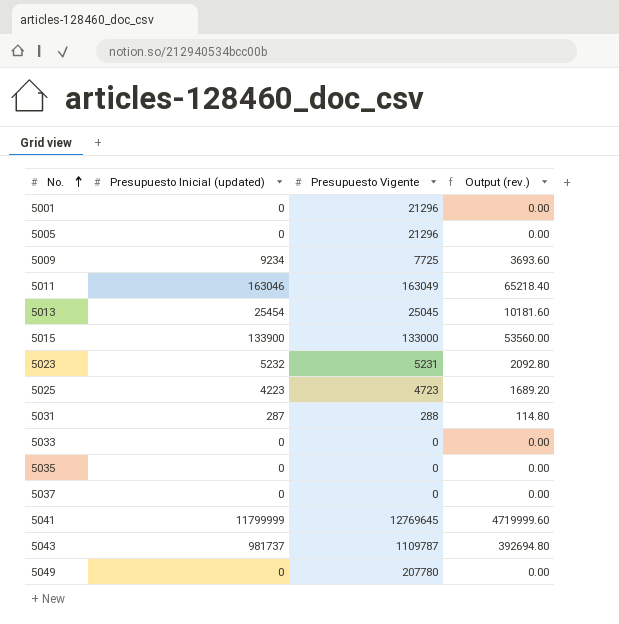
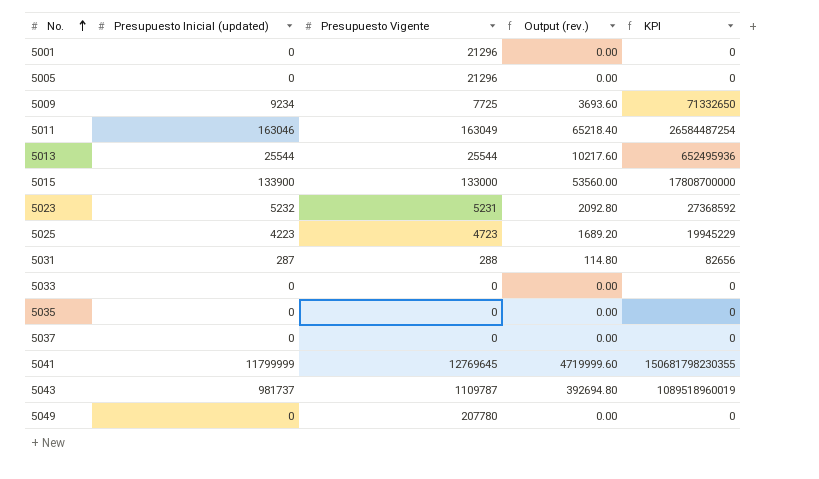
column KPI | formula: none -> [Presupuesto Inicial (updated)] * [Presupuesto Vigente]
5013 | Presupuesto Inicial (updated): 25454 -> 25544
5013 | Presupuesto Vigente: 25045 -> 25544
5013 | Output (rev.): 10181.60 -> 10217.60

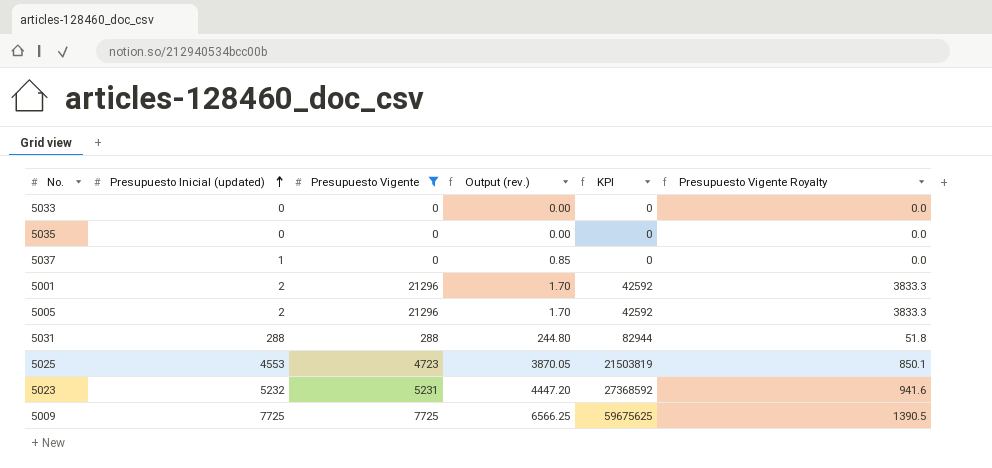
filter: none -> Presupuesto Vigente <= 21296
row order: No. ascending -> Presupuesto Inicial (updated) ascending
column Output (rev.) | formula: [Presupuesto Inicial (updated)] * 0.4 -> [Presupuesto Inicial (updated)] * 0.85
column Presupuesto Vigente Royalty | formula: none -> [Presupuesto Vigente] * 0.18
5037 | Presupuesto Inicial (updated): 0 -> 1
5001 | Presupuesto Inicial (updated): 0 -> 2
5001 | KPI: 0 -> 42592
5005 | Presupuesto Inicial (updated): 0 -> 2
5005 | KPI: 0 -> 42592
5031 | Presupuesto Inicial (updated): 287 -> 288
5031 | KPI: 82656 -> 82944
5025 | Presupuesto Inicial (updated): 4223 -> 4553
5025 | KPI: 19945229 -> 21503819
5009 | Presupuesto Inicial (updated): 9234 -> 7725
5009 | KPI: 71332650 -> 59675625

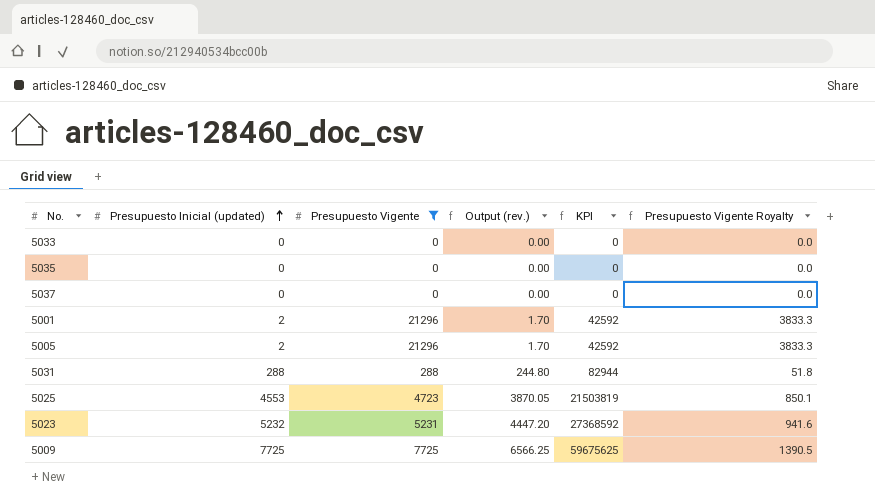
5037 | Presupuesto Inicial (updated): 1 -> 0
5037 | Output (rev.): 0.85 -> 0.00

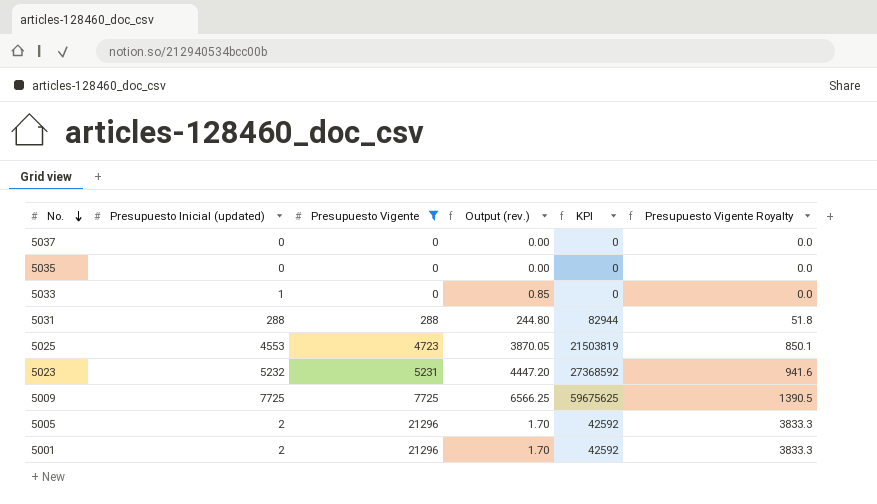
row order: Presupuesto Inicial (updated) ascending -> No. descending
5033 | Presupuesto Inicial (updated): 0 -> 1
5033 | Output (rev.): 0.00 -> 0.85

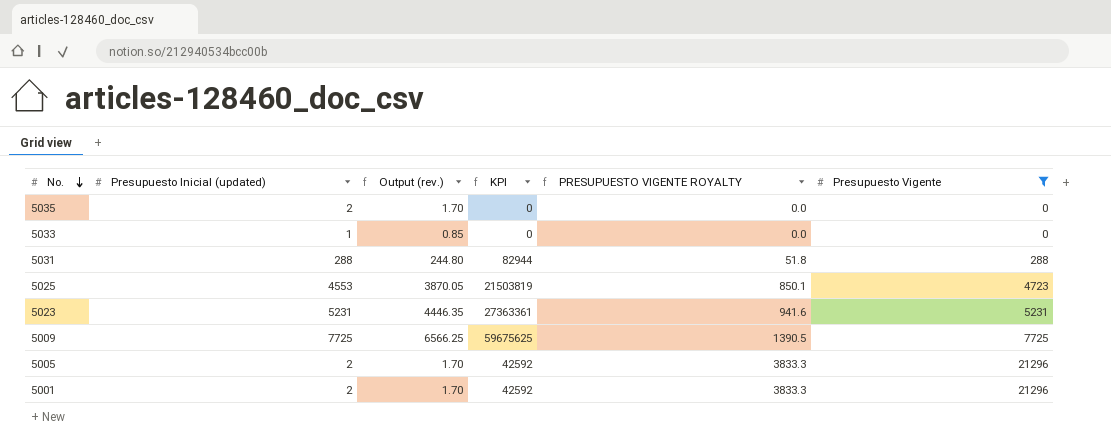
column name: Presupuesto Vigente Royalty -> PRESUPUESTO VIGENTE ROYALTY
column Presupuesto Vigente | position: 3 -> 6
row 5037: 0 | 0 | 0.00 | 0 | 0.0 -> none
5035 | Presupuesto Inicial (updated): 0 -> 2
5035 | Output (rev.): 0.00 -> 1.70
5023 | Presupuesto Inicial (updated): 5232 -> 5231
5023 | Output (rev.): 4447.20 -> 4446.35
5023 | KPI: 27368592 -> 27363361

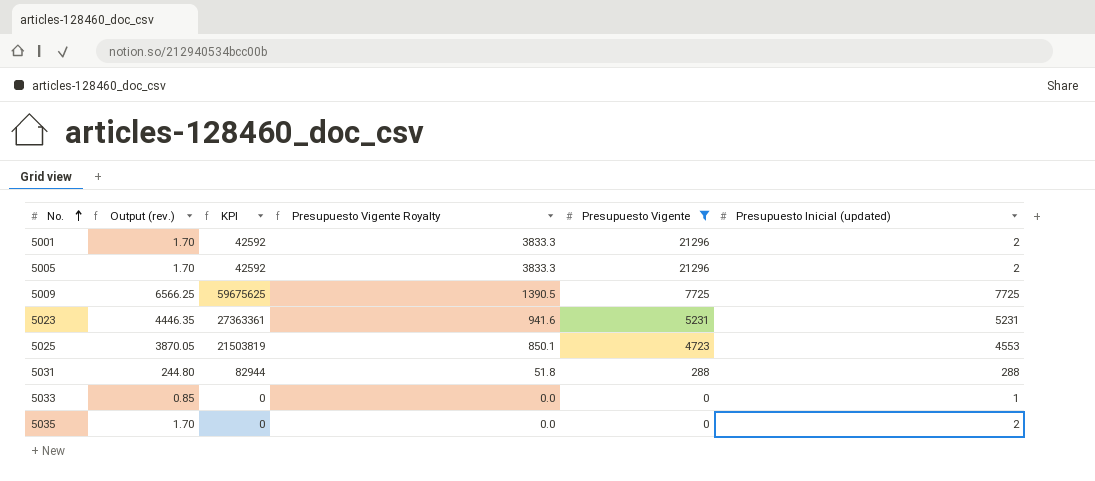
row order: No. descending -> No. ascending
column name: PRESUPUESTO VIGENTE ROYALTY -> Presupuesto Vigente Royalty
column Presupuesto Inicial (updated) | position: 2 -> 6

